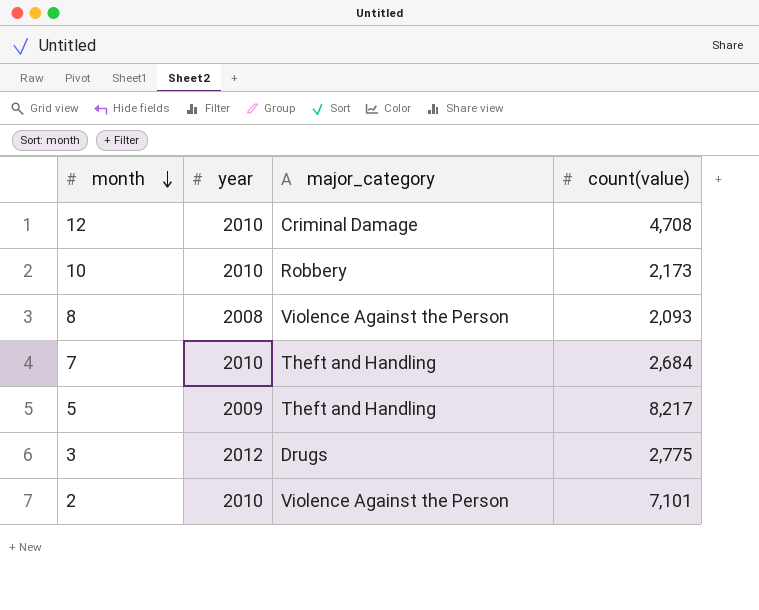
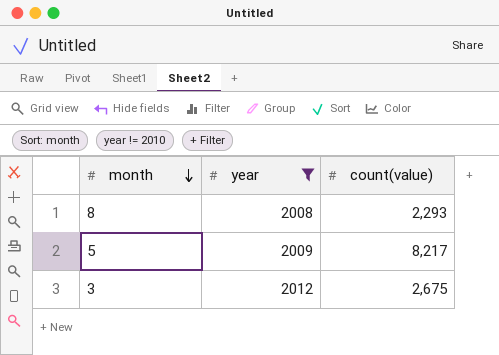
filter: none -> year != 2010
column major_category | position: 3 -> none
8 | count(value): 2,093 -> 2,293
3 | count(value): 2,775 -> 2,675

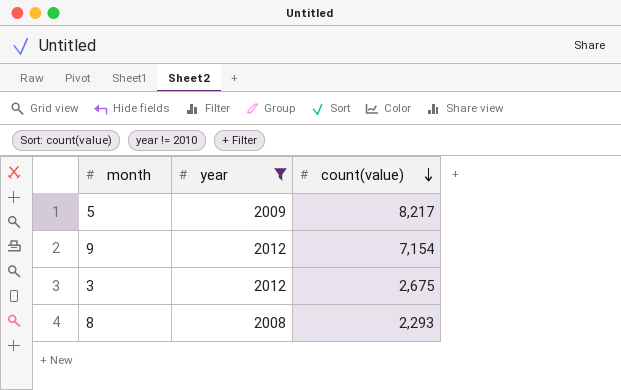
row order: month descending -> count(value) descending
row 9: none -> 2012 | 7,154

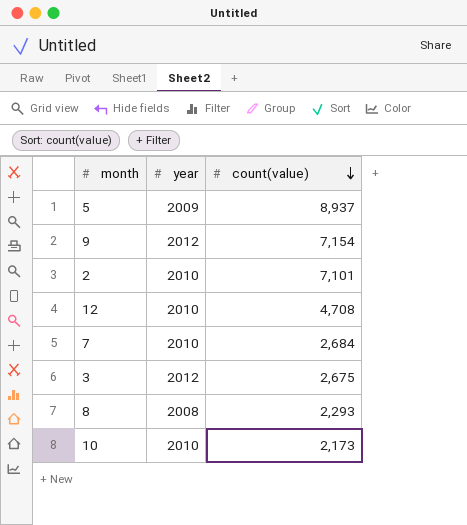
filter: year != 2010 -> none
5 | count(value): 8,217 -> 8,937

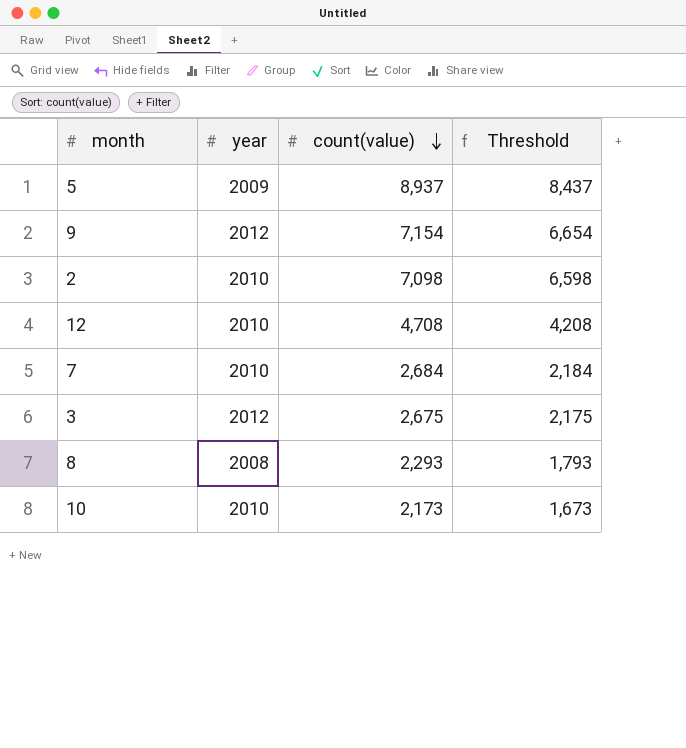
column Threshold | formula: none -> [count(value)] - 500
2 | count(value): 7,101 -> 7,098

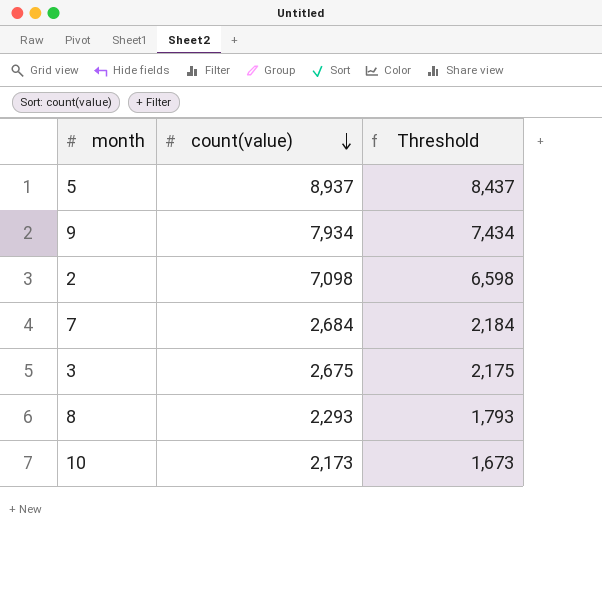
column year | position: 2 -> none
row 12: 2010 | 4,708 | 4,208 -> none
9 | count(value): 7,154 -> 7,934
9 | Threshold: 6,654 -> 7,434

